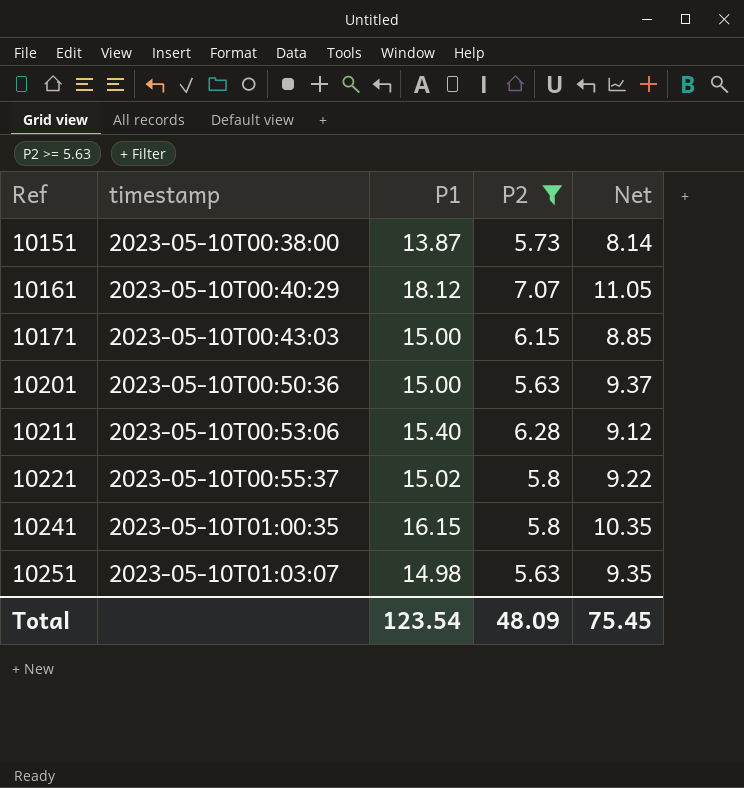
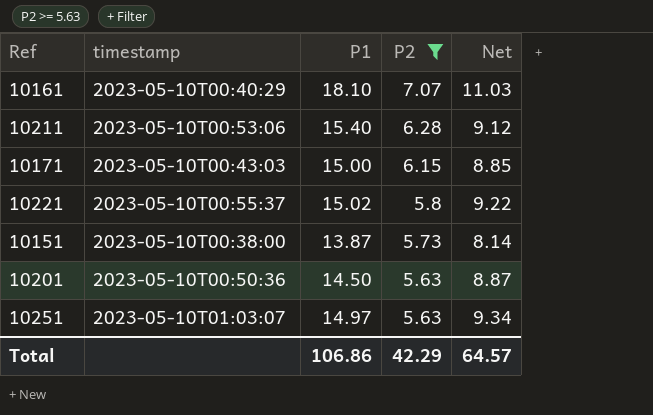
row order: Ref ascending -> P2 descending
row 10241: 2023-05-10T01:00:35 | 16.15 | 5.8 | 10.35 -> none
10161 | P1: 18.12 -> 18.10
10161 | Net: 11.05 -> 11.03
10201 | P1: 15.00 -> 14.50
10201 | Net: 9.37 -> 8.87
10251 | P1: 14.98 -> 14.97
10251 | Net: 9.35 -> 9.34
Total | P1: 123.54 -> 106.86
Total | P2: 48.09 -> 42.29
Total | Net: 75.45 -> 64.57

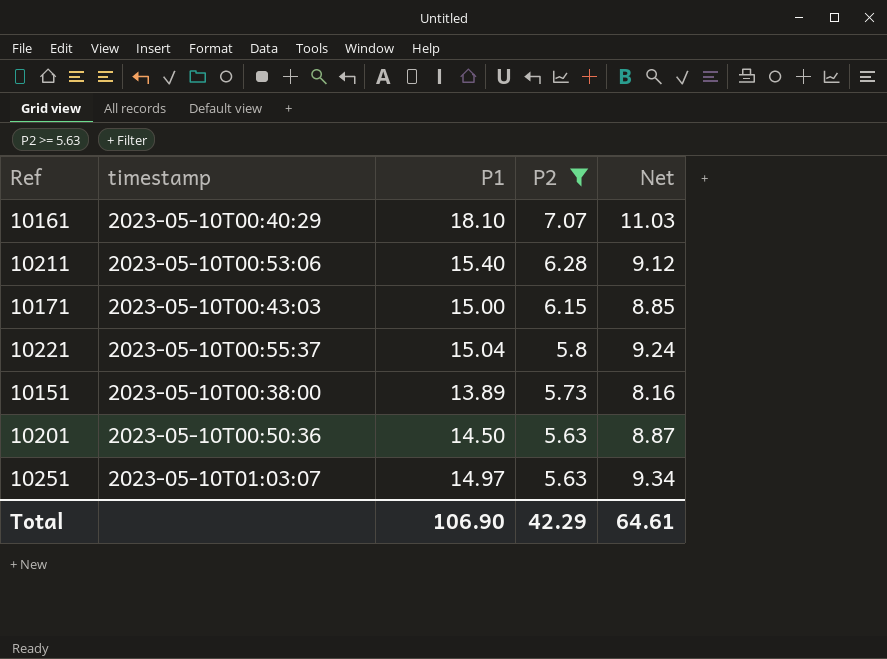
10221 | P1: 15.02 -> 15.04
10221 | Net: 9.22 -> 9.24
10151 | P1: 13.87 -> 13.89
10151 | Net: 8.14 -> 8.16
Total | P1: 106.86 -> 106.90
Total | Net: 64.57 -> 64.61

